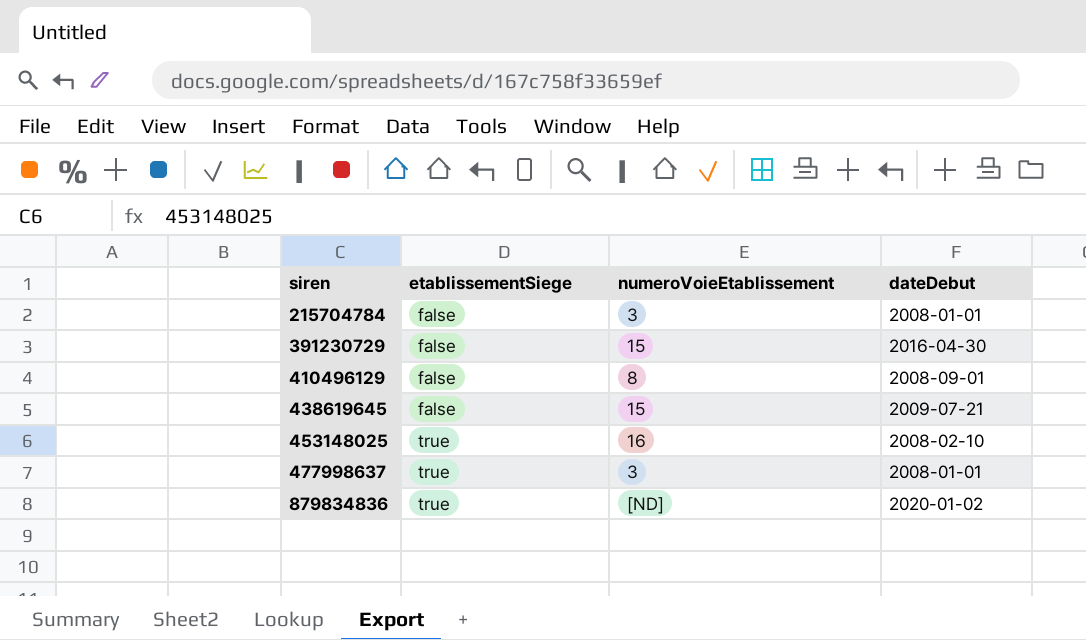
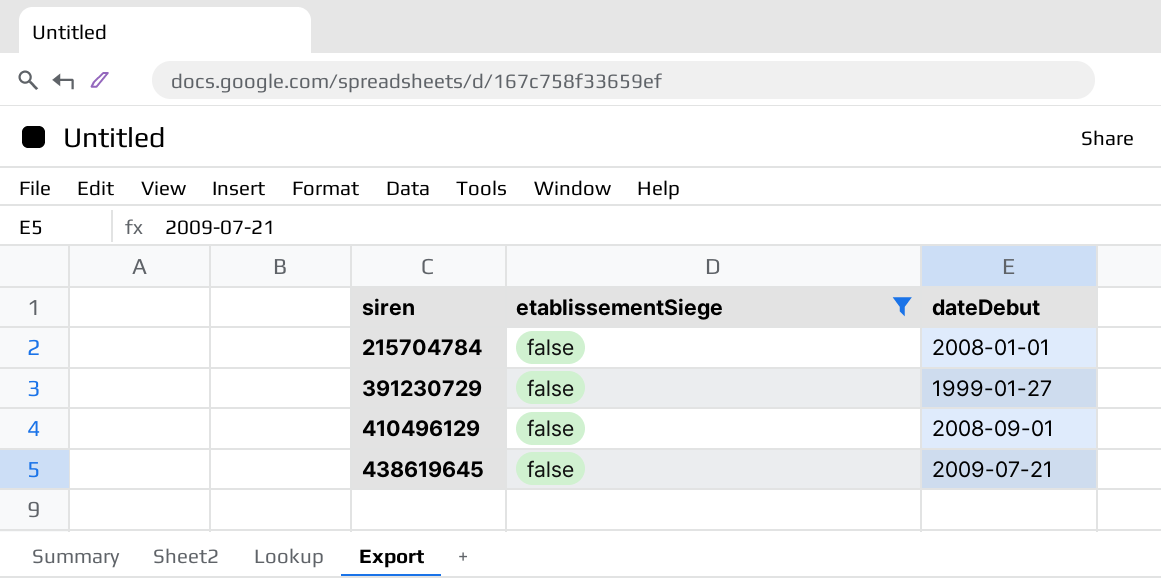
filter: none -> etablissementSiege = false
column numeroVoieEtablissement | position: 3 -> none
391230729 | dateDebut: 2016-04-30 -> 1999-01-27

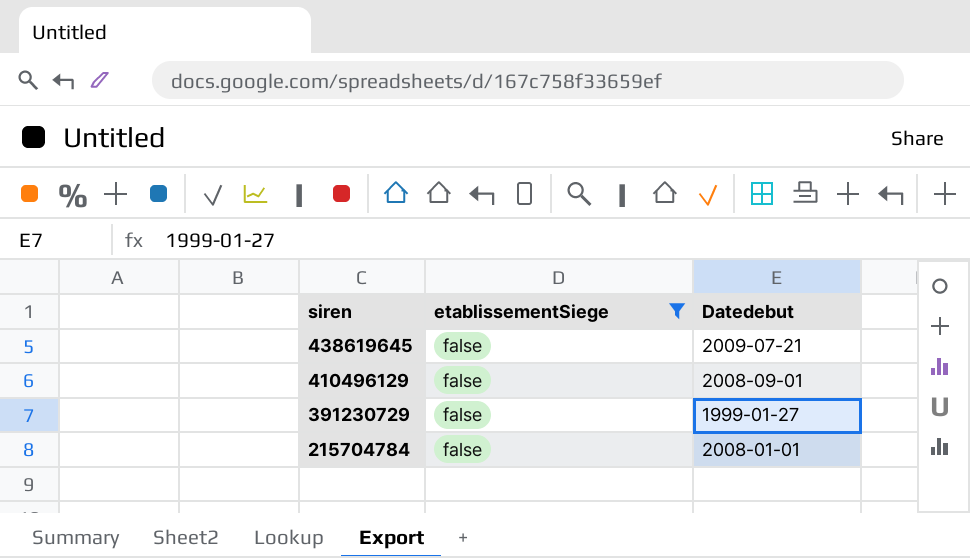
row order: siren ascending -> siren descending
column name: dateDebut -> Datedebut

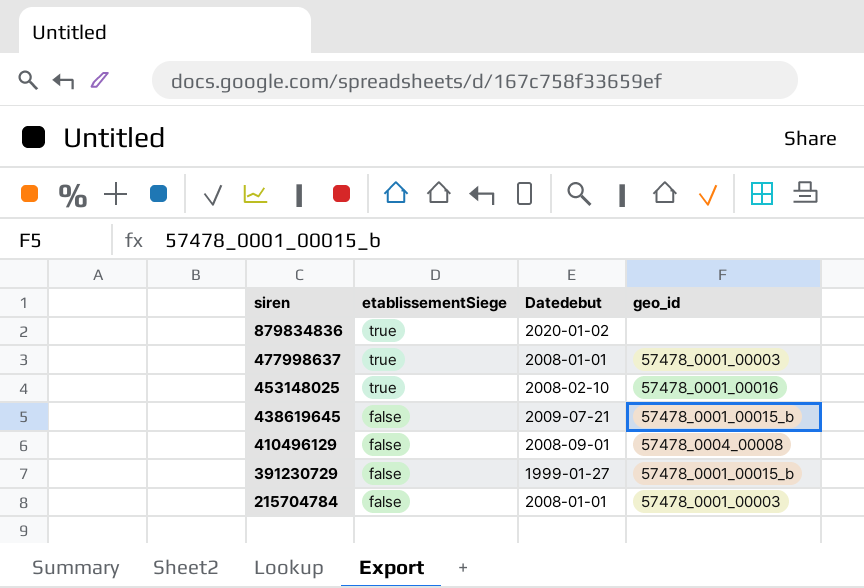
filter: etablissementSiege = false -> none
column geo_id | position: none -> 4

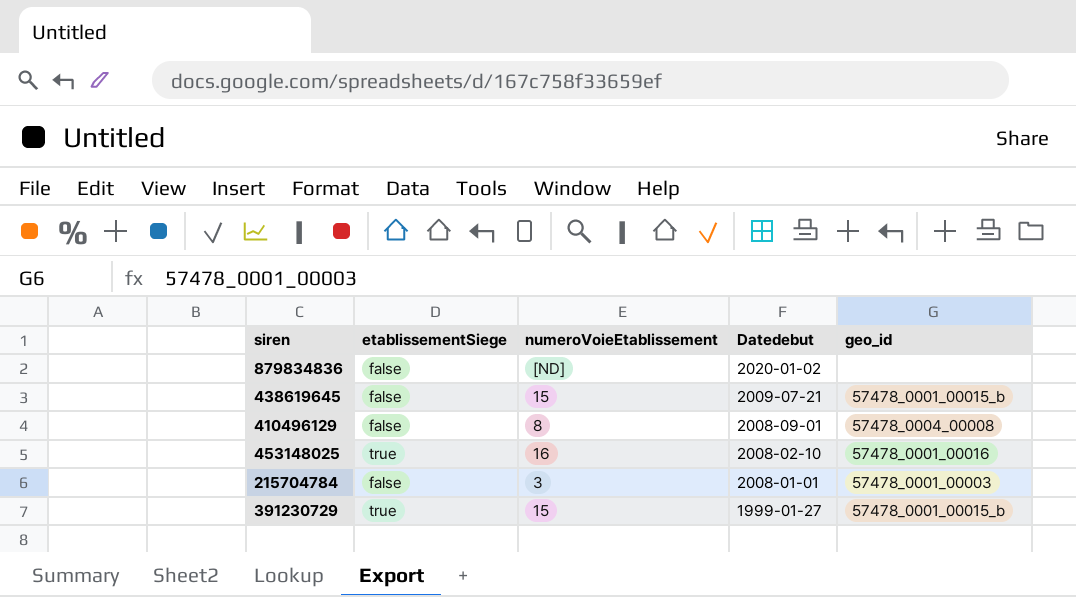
row order: siren descending -> Datedebut descending
column numeroVoieEtablissement | position: none -> 3
row 477998637: true | 2008-01-01 | 57478_0001_00003 -> none
879834836 | etablissementSiege: true -> false
391230729 | etablissementSiege: false -> true

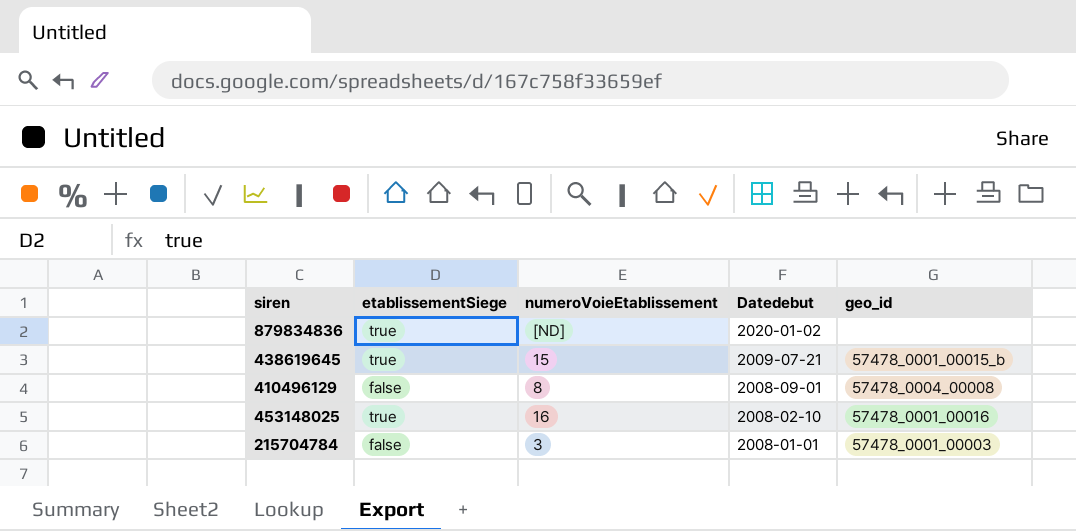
row 391230729: true | 15 | 1999-01-27 | 57478_0001_00015_b -> none
879834836 | etablissementSiege: false -> true
438619645 | etablissementSiege: false -> true

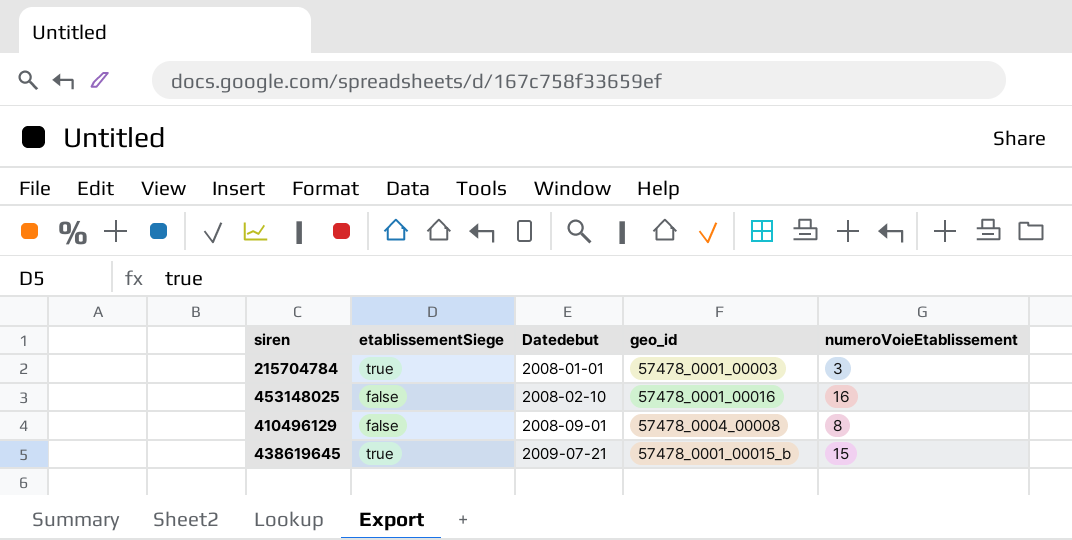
row order: Datedebut descending -> Datedebut ascending
column numeroVoieEtablissement | position: 3 -> 5
row 879834836: true | [ND] | 2020-01-02 | none -> none
215704784 | etablissementSiege: false -> true
453148025 | etablissementSiege: true -> false

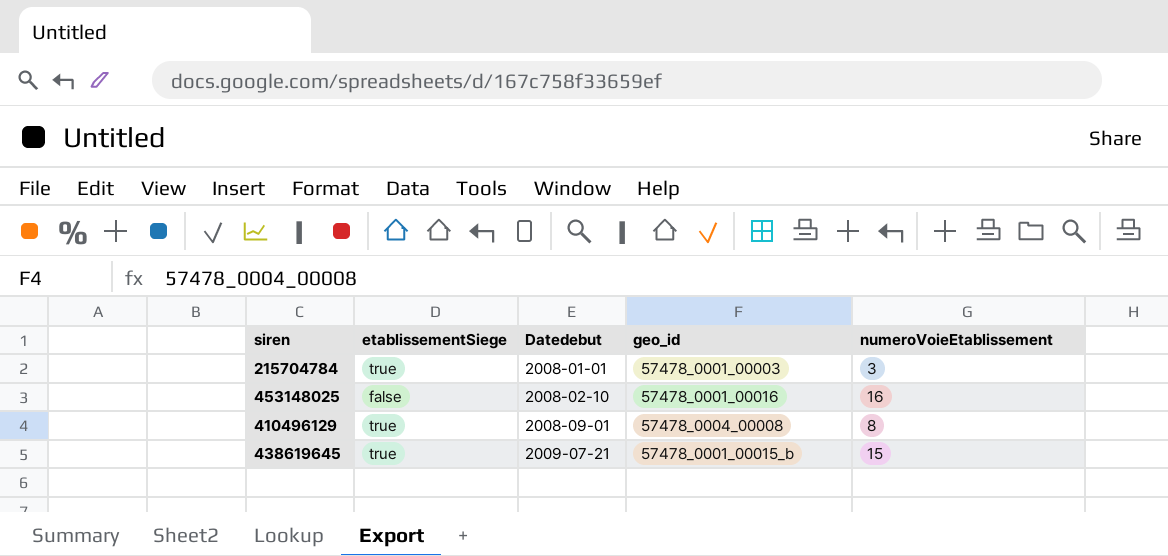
410496129 | etablissementSiege: false -> true

